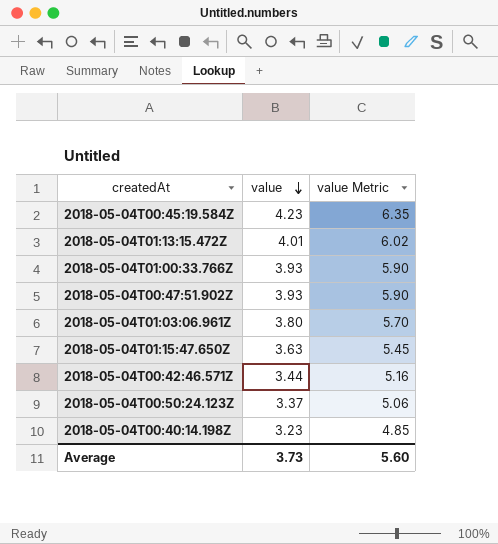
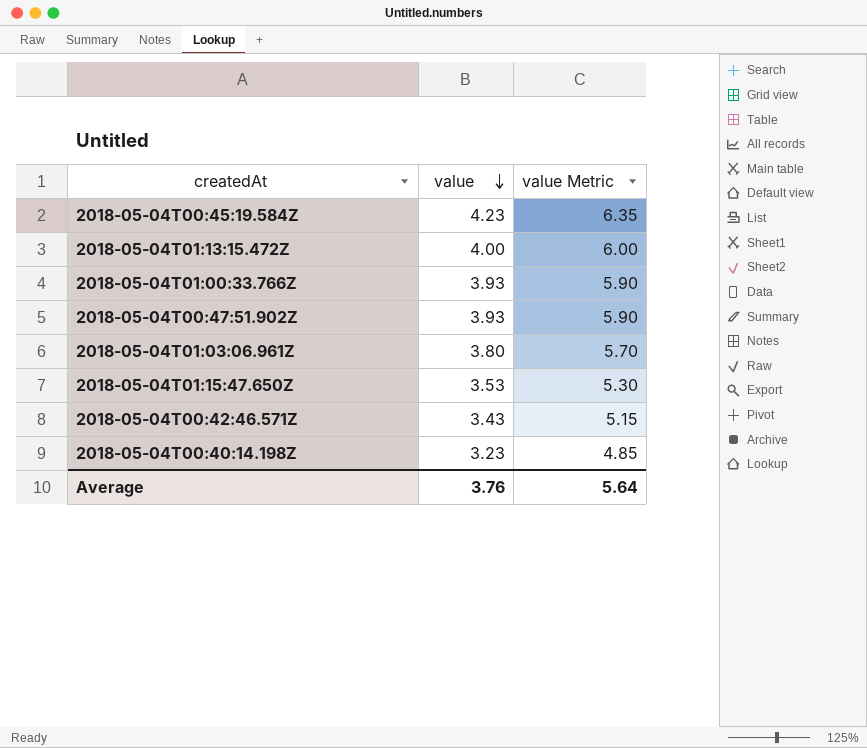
row 2018-05-04T00:50:24.123Z: 3.37 | 5.06 -> none
2018-05-04T01:13:15.472Z | value: 4.01 -> 4.00
2018-05-04T01:13:15.472Z | value Metric: 6.02 -> 6.00
2018-05-04T01:15:47.650Z | value: 3.63 -> 3.53
2018-05-04T01:15:47.650Z | value Metric: 5.45 -> 5.30
2018-05-04T00:42:46.571Z | value: 3.44 -> 3.43
2018-05-04T00:42:46.571Z | value Metric: 5.16 -> 5.15
Average | value: 3.73 -> 3.76
Average | value Metric: 5.60 -> 5.64

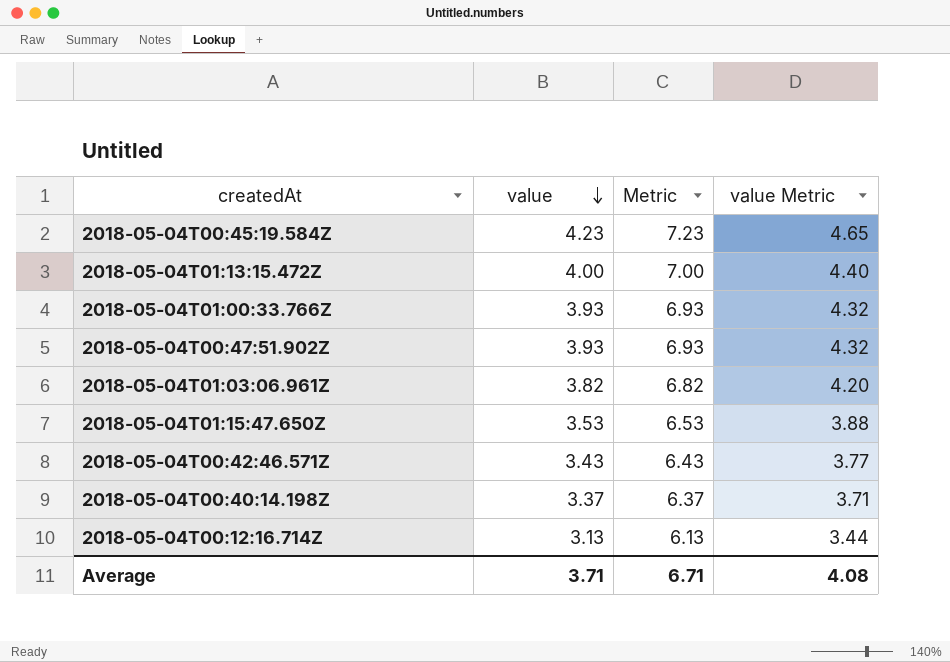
column Metric | formula: none -> [value] + 3
column value Metric | formula: [value] * 1.5 -> [value] * 1.1
2018-05-04T01:03:06.961Z | value: 3.80 -> 3.82
2018-05-04T00:40:14.198Z | value: 3.23 -> 3.37
row 2018-05-04T00:12:16.714Z: none -> 3.13 | 6.13 | 3.44
Average | value: 3.76 -> 3.71
Average | value Metric: 5.64 -> 4.08

